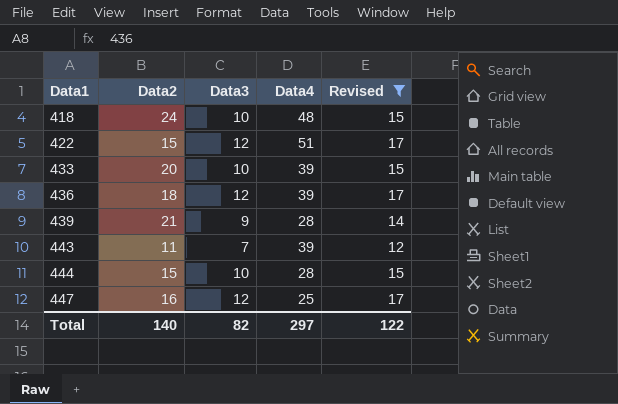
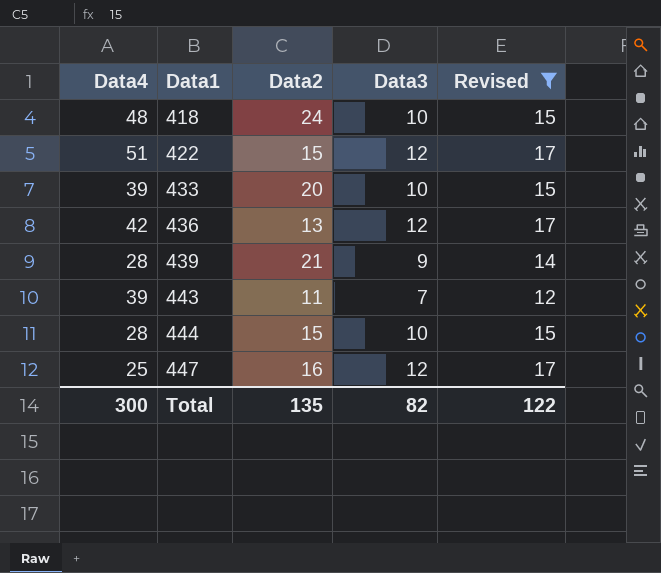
column Data4 | position: 4 -> 1
436 | Data4: 39 -> 42
436 | Data2: 18 -> 13
Total | Data4: 297 -> 300
Total | Data2: 140 -> 135

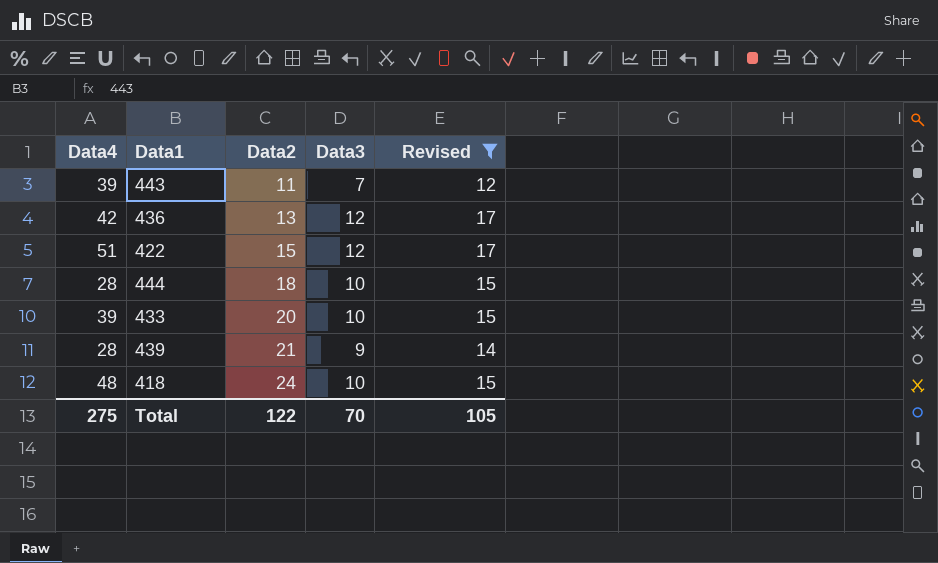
row order: Data1 ascending -> Data2 ascending
row 447: 25 | 16 | 12 | 17 -> none
444 | Data2: 15 -> 18
Total | Data4: 300 -> 275
Total | Data2: 135 -> 122
Total | Data3: 82 -> 70
Total | Revised: 122 -> 105

